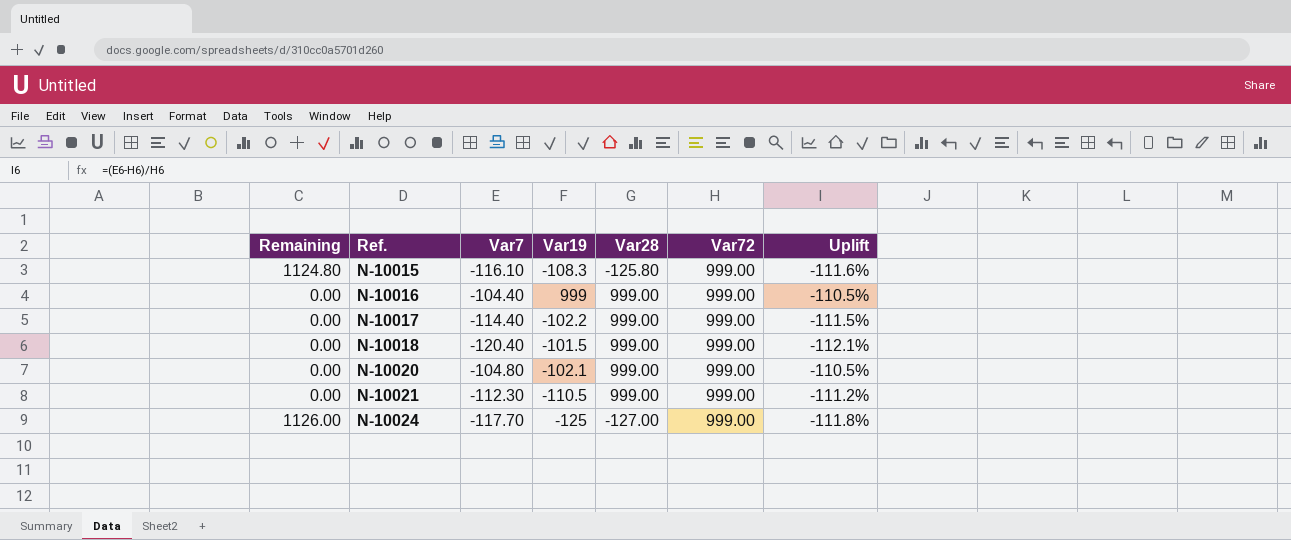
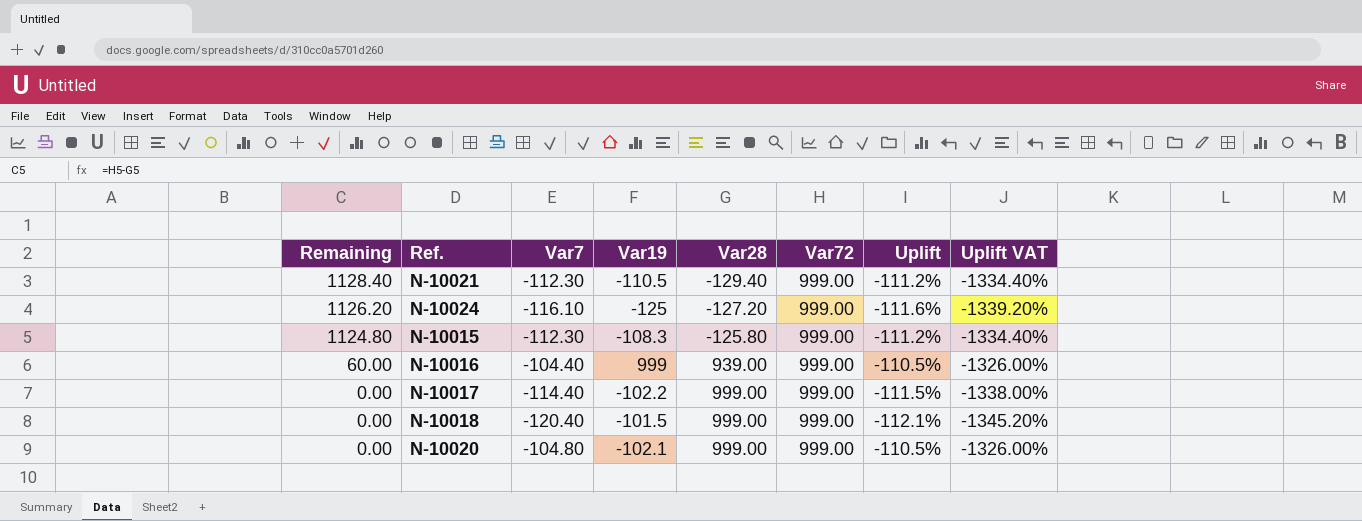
row order: Ref. ascending -> Remaining descending
column Uplift VAT | formula: none -> [Uplift] * 12
N-10021 | Remaining: 0.00 -> 1128.40
N-10021 | Var28: 999.00 -> -129.40
N-10024 | Remaining: 1126.00 -> 1126.20
N-10024 | Var7: -117.70 -> -116.10
N-10024 | Var28: -127.00 -> -127.20
N-10024 | Uplift: -111.8% -> -111.6%
N-10015 | Var7: -116.10 -> -112.30
N-10015 | Uplift: -111.6% -> -111.2%
N-10016 | Remaining: 0.00 -> 60.00
N-10016 | Var28: 999.00 -> 939.00

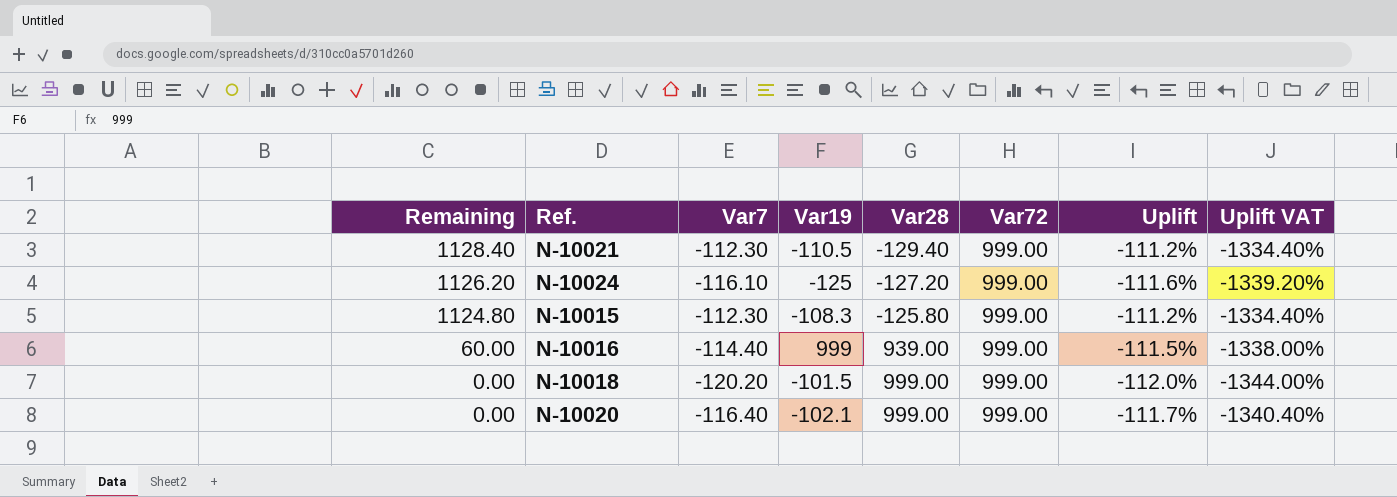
row N-10017: 0.00 | -114.40 | -102.2 | 999.00 | 999.00 | -111.5% | -1338.00% -> none
N-10016 | Var7: -104.40 -> -114.40
N-10016 | Uplift: -110.5% -> -111.5%
N-10016 | Uplift VAT: -1326.00% -> -1338.00%
N-10018 | Var7: -120.40 -> -120.20
N-10018 | Uplift: -112.1% -> -112.0%
N-10018 | Uplift VAT: -1345.20% -> -1344.00%
N-10020 | Var7: -104.80 -> -116.40
N-10020 | Uplift: -110.5% -> -111.7%
N-10020 | Uplift VAT: -1326.00% -> -1340.40%

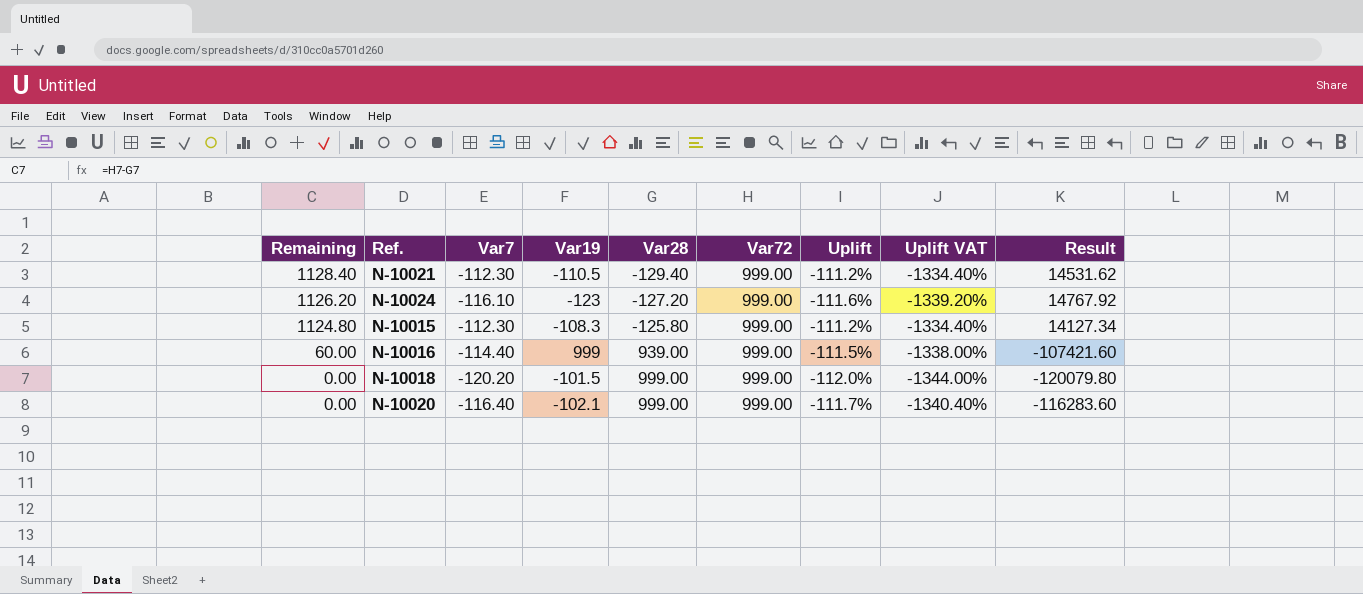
column Result | formula: none -> [Var7] * [Var28]
N-10024 | Var19: -125 -> -123

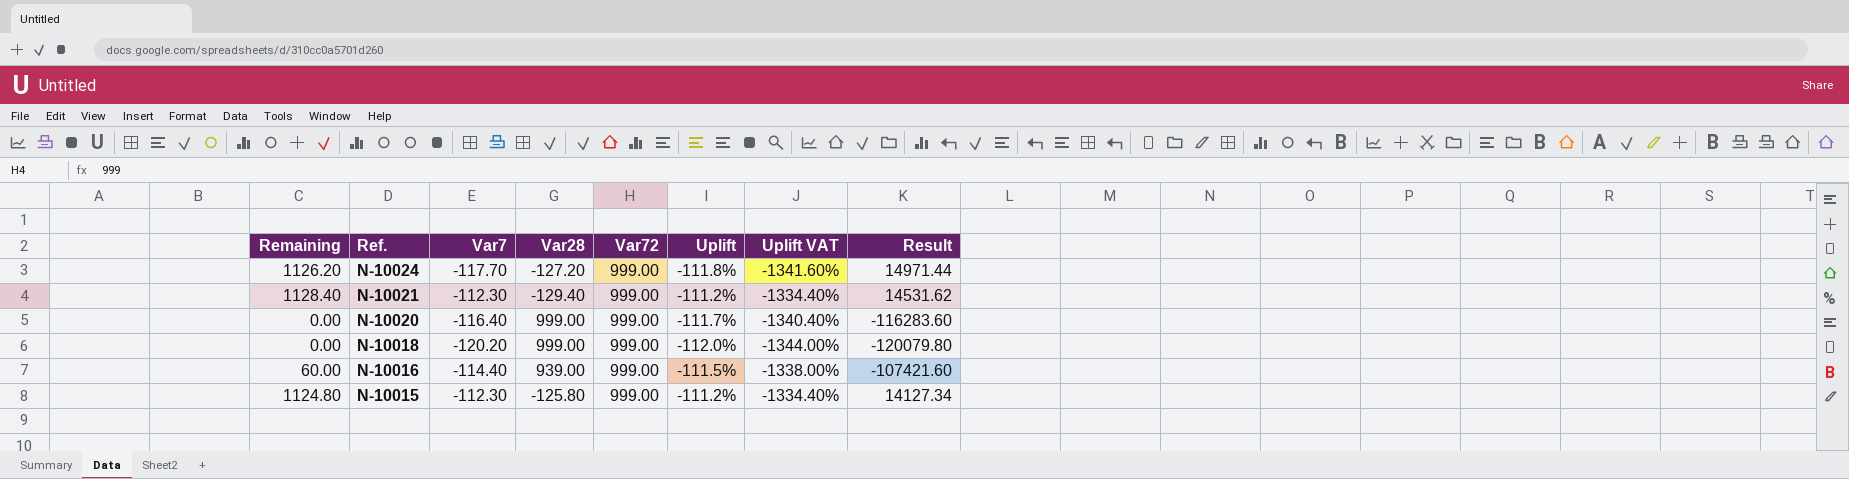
row order: Remaining descending -> Ref. descending
column Var19 | position: 4 -> none
N-10024 | Var7: -116.10 -> -117.70
N-10024 | Uplift: -111.6% -> -111.8%
N-10024 | Uplift VAT: -1339.20% -> -1341.60%
N-10024 | Result: 14767.92 -> 14971.44

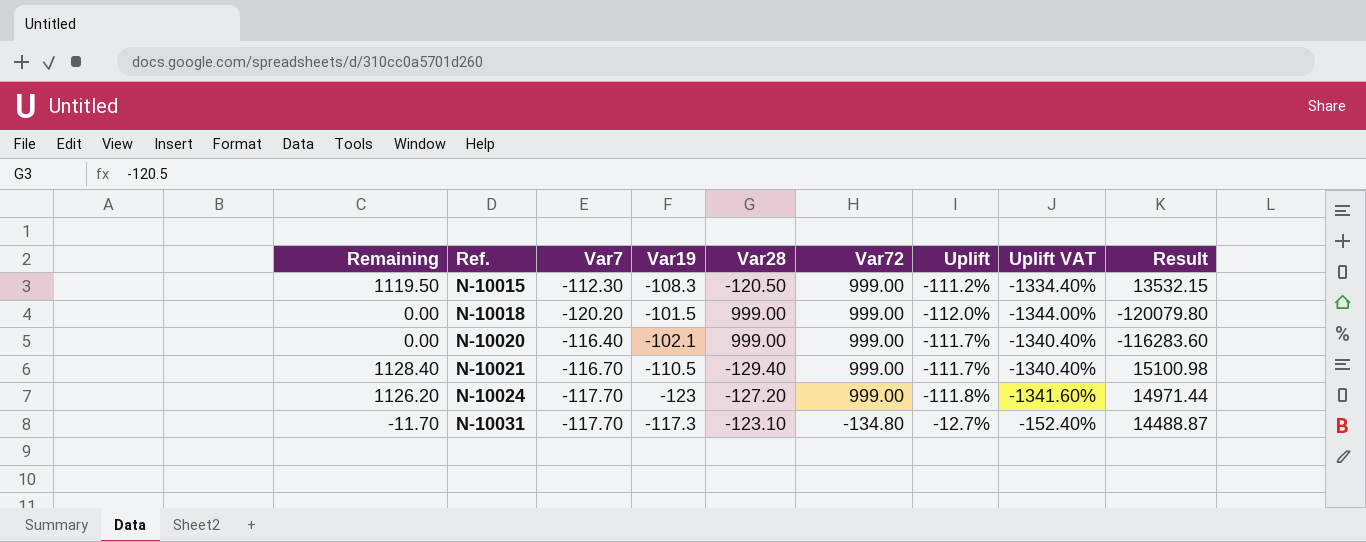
row order: Ref. descending -> Ref. ascending
column Var19 | position: none -> 4
row N-10016: 60.00 | -114.40 | 939.00 | 999.00 | -111.5% | -1338.00% | -107421.60 -> none
N-10015 | Remaining: 1124.80 -> 1119.50
N-10015 | Var28: -125.80 -> -120.50
N-10015 | Result: 14127.34 -> 13532.15
N-10021 | Var7: -112.30 -> -116.70
N-10021 | Uplift: -111.2% -> -111.7%
N-10021 | Uplift VAT: -1334.40% -> -1340.40%
N-10021 | Result: 14531.62 -> 15100.98
row N-10031: none -> -11.70 | -117.70 | -117.3 | -123.10 | -134.80 | -12.7% | -152.40% | 14488.87

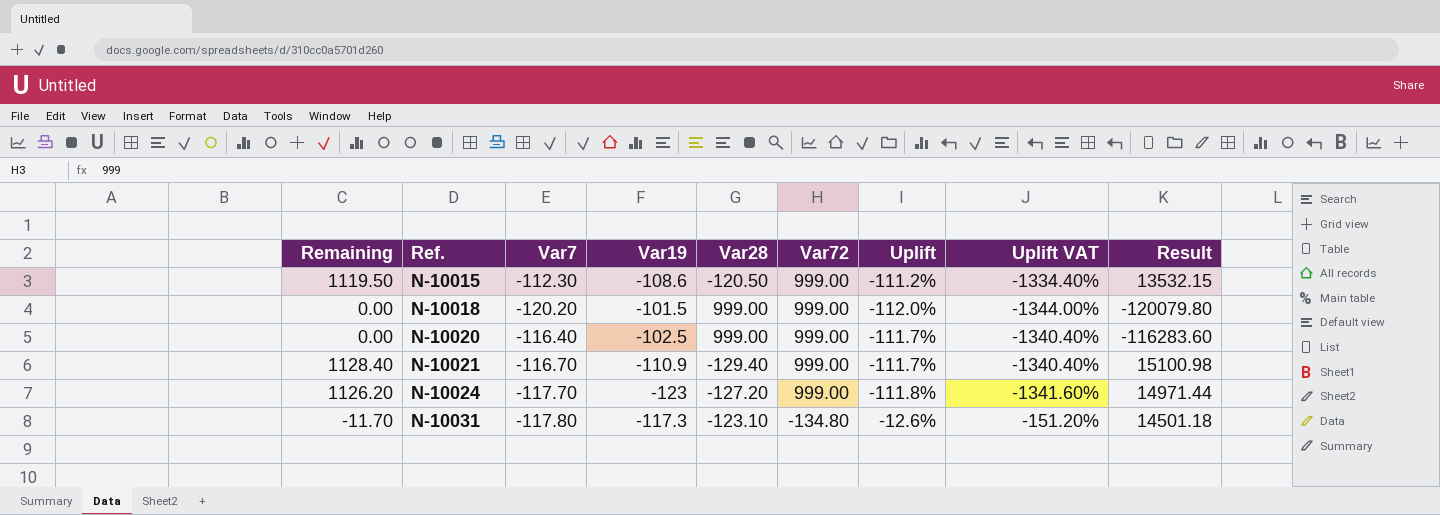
N-10015 | Var19: -108.3 -> -108.6
N-10020 | Var19: -102.1 -> -102.5
N-10021 | Var19: -110.5 -> -110.9
N-10031 | Var7: -117.70 -> -117.80
N-10031 | Uplift: -12.7% -> -12.6%
N-10031 | Uplift VAT: -152.40% -> -151.20%
N-10031 | Result: 14488.87 -> 14501.18

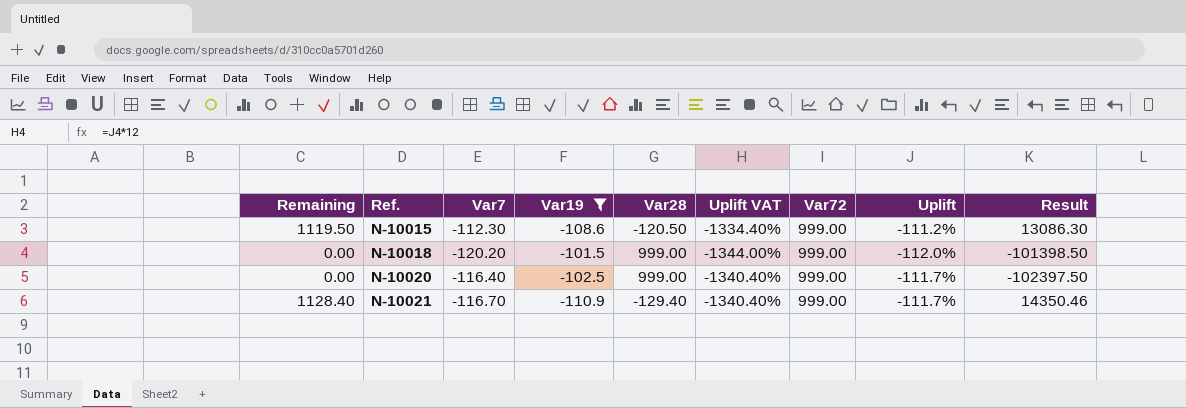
filter: none -> Var19 >= -110.9
column Uplift VAT | position: 8 -> 6
column Result | formula: [Var7] * [Var28] -> [Var19] * [Var28]

